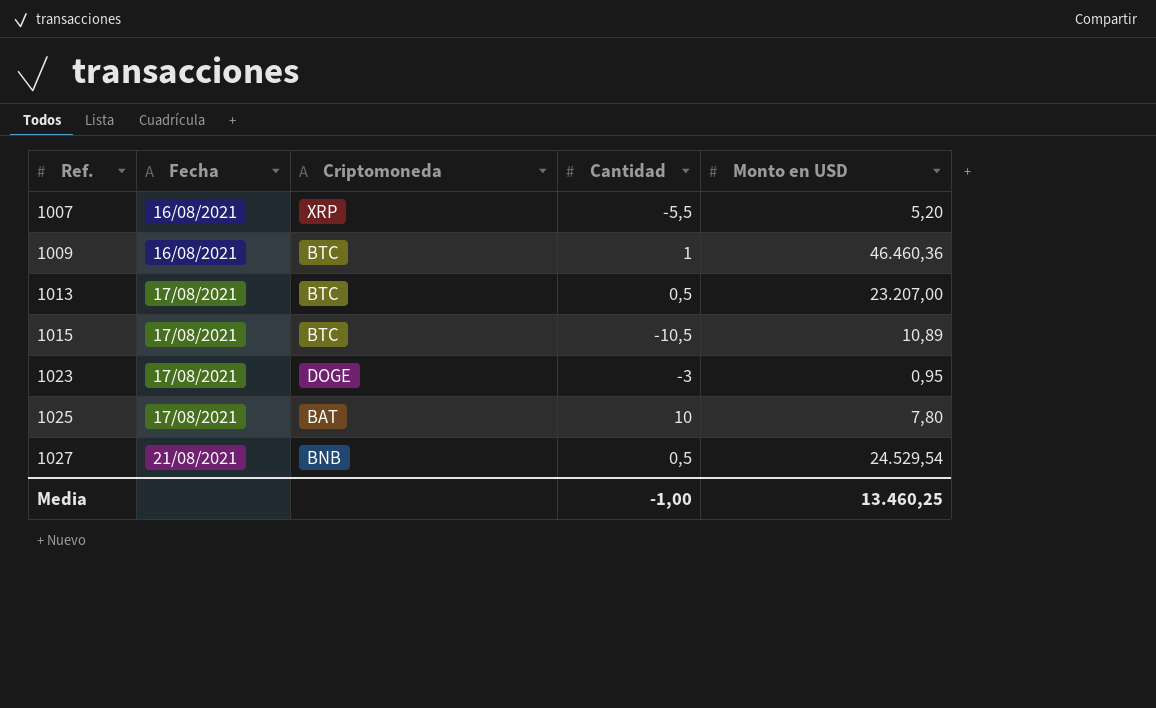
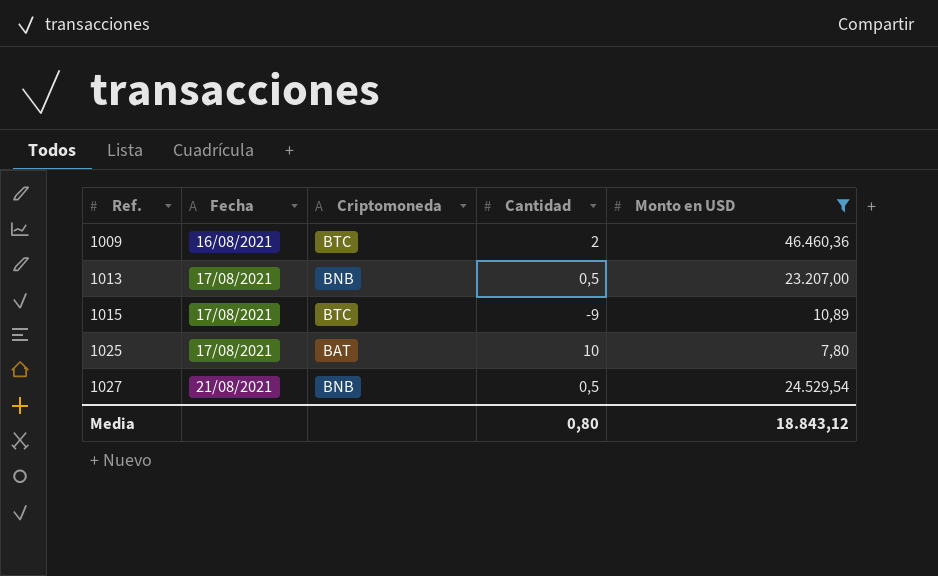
filter: none -> Monto en USD >= 7,80
1009 | Cantidad: 1 -> 2
1013 | Criptomoneda: BTC -> BNB
1015 | Cantidad: -10,5 -> -9
Media | Cantidad: -1,00 -> 0,80
Media | Monto en USD: 13.460,25 -> 18.843,12

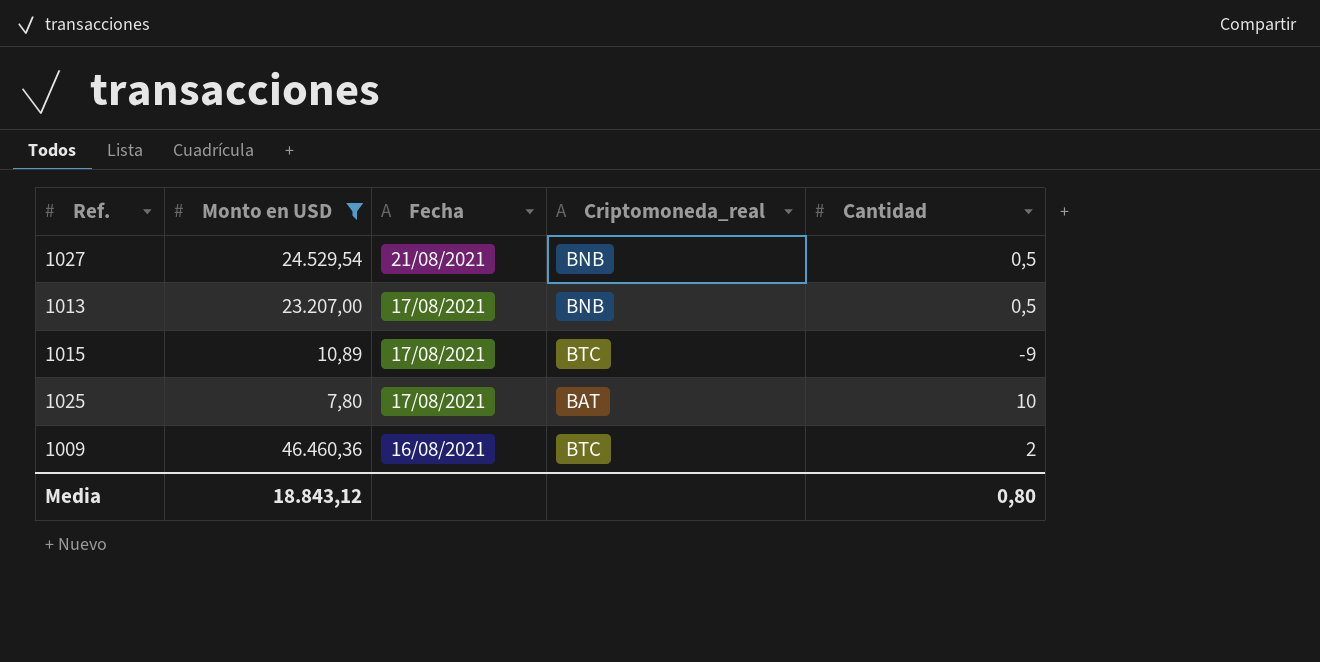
row order: Ref. ascending -> Fecha descending
column Monto en USD | position: 5 -> 2
column name: Criptomoneda -> Criptomoneda_real

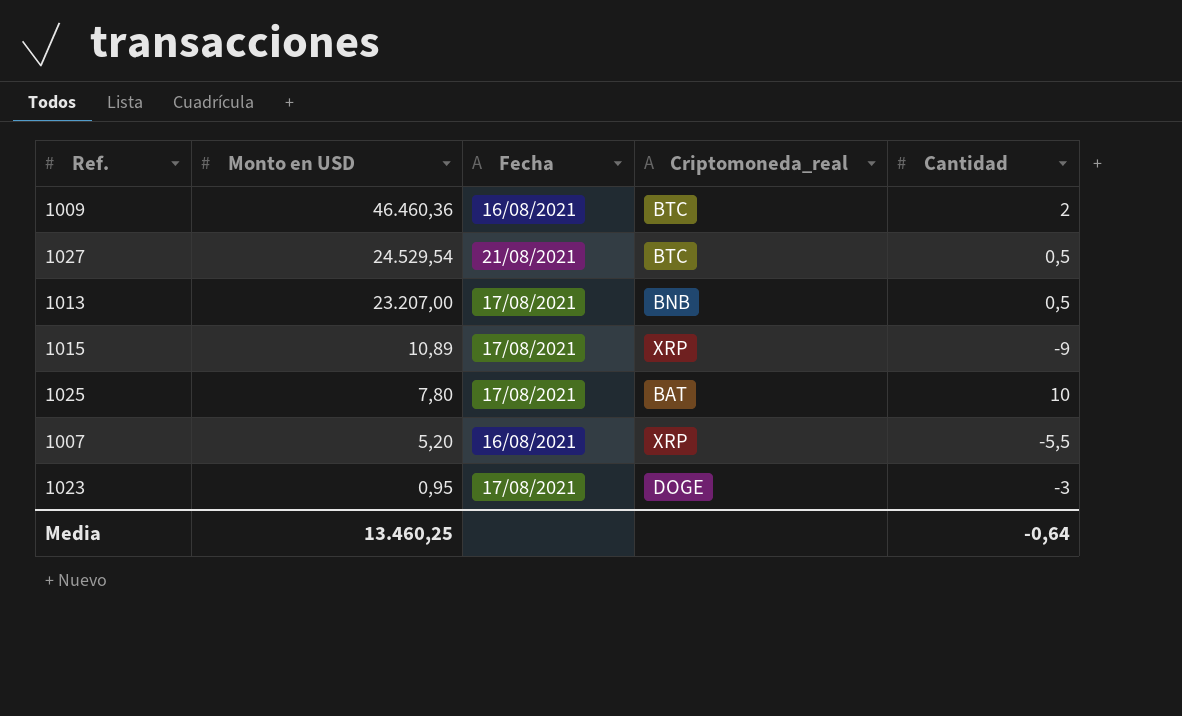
filter: Monto en USD >= 7,80 -> none
row order: Fecha descending -> Monto en USD descending
1027 | Criptomoneda_real: BNB -> BTC
1015 | Criptomoneda_real: BTC -> XRP
Media | Monto en USD: 18.843,12 -> 13.460,25
Media | Cantidad: 0,80 -> -0,64

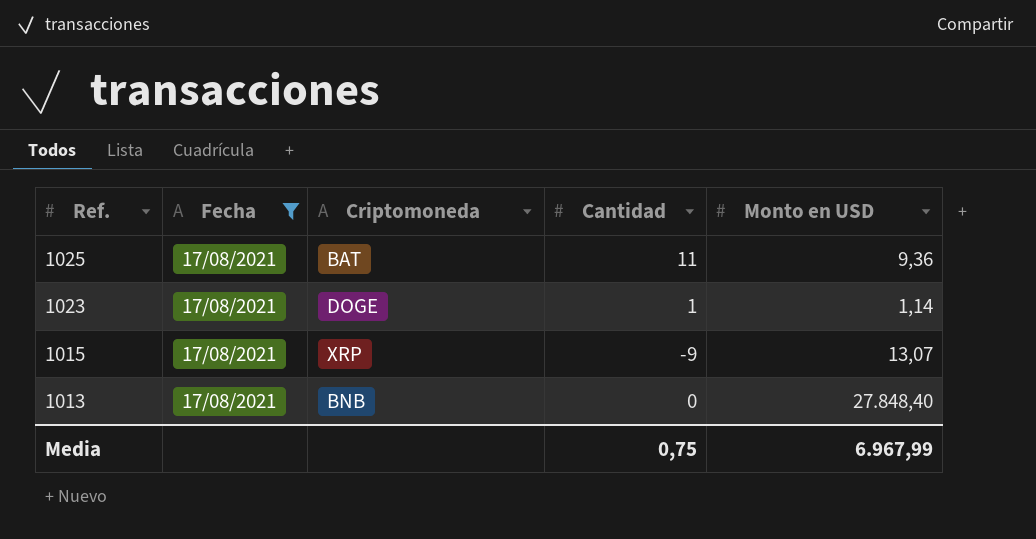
filter: none -> Fecha = 17/08/2021
row order: Monto en USD descending -> Ref. descending
column name: Criptomoneda_real -> Criptomoneda
column Monto en USD | position: 2 -> 5
1025 | Cantidad: 10 -> 11
1025 | Monto en USD: 7,80 -> 9,36
1023 | Cantidad: -3 -> 1
1023 | Monto en USD: 0,95 -> 1,14
1015 | Monto en USD: 10,89 -> 13,07
1013 | Cantidad: 0,5 -> 0
1013 | Monto en USD: 23.207,00 -> 27.848,40
Media | Cantidad: -0,64 -> 0,75
Media | Monto en USD: 13.460,25 -> 6.967,99

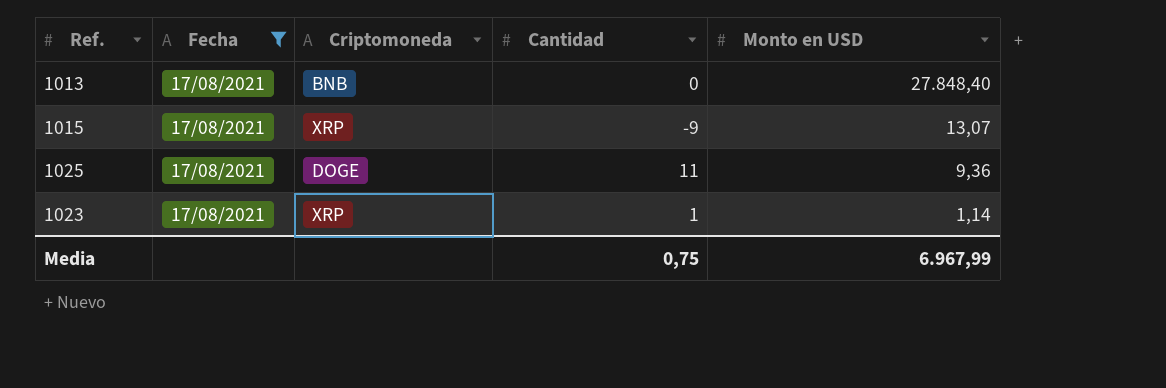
row order: Ref. descending -> Monto en USD descending
1025 | Criptomoneda: BAT -> DOGE
1023 | Criptomoneda: DOGE -> XRP

